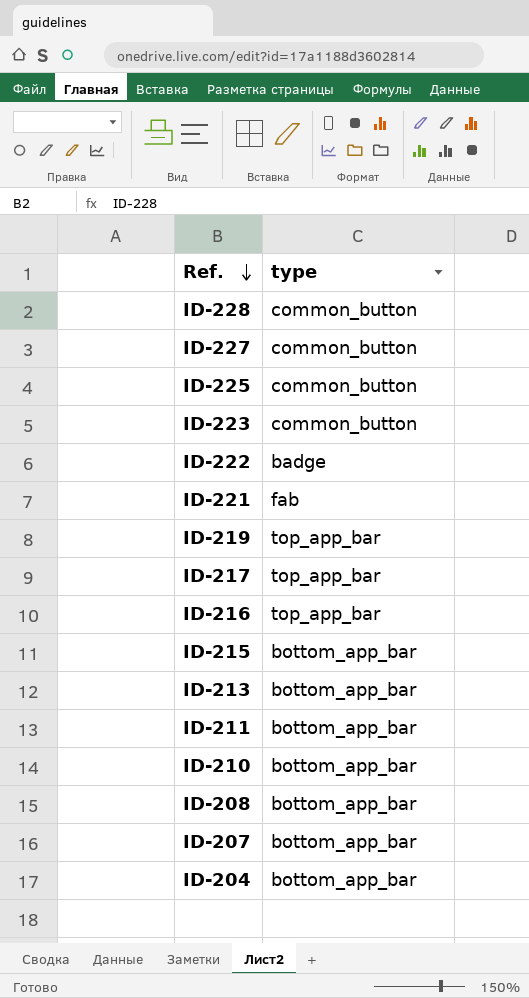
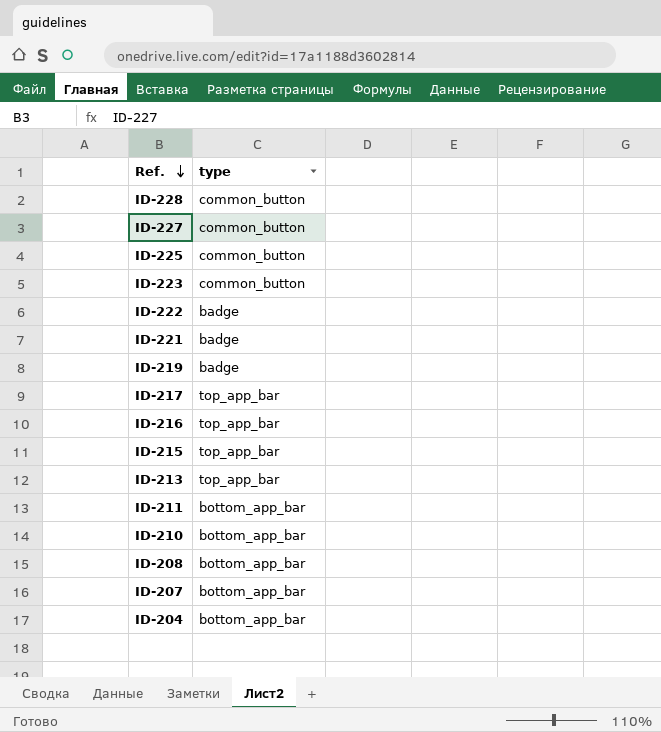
ID-221 | type: fab -> badge
ID-219 | type: top_app_bar -> badge
ID-215 | type: bottom_app_bar -> top_app_bar
ID-213 | type: bottom_app_bar -> top_app_bar

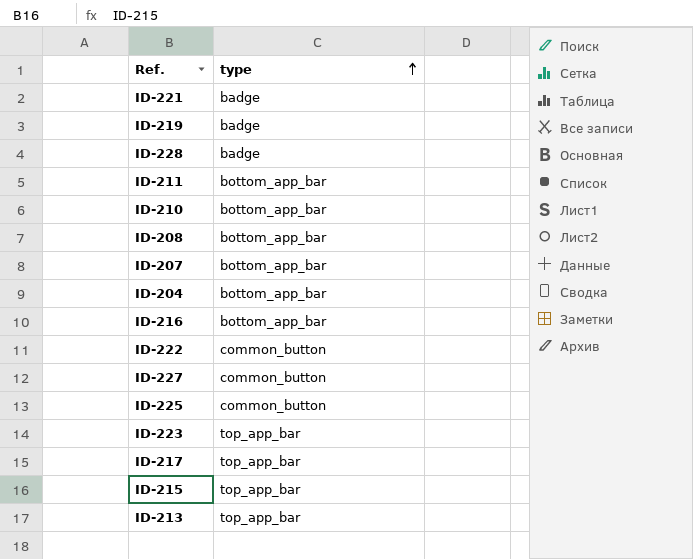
row order: Ref. descending -> type ascending
ID-228 | type: common_button -> badge
ID-216 | type: top_app_bar -> bottom_app_bar
ID-222 | type: badge -> common_button
ID-223 | type: common_button -> top_app_bar

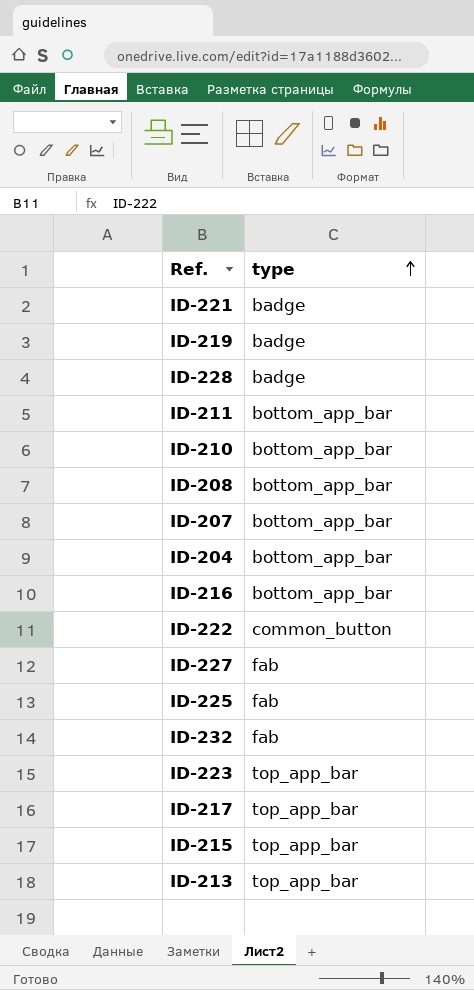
ID-227 | type: common_button -> fab
ID-225 | type: common_button -> fab
row ID-232: none -> fab

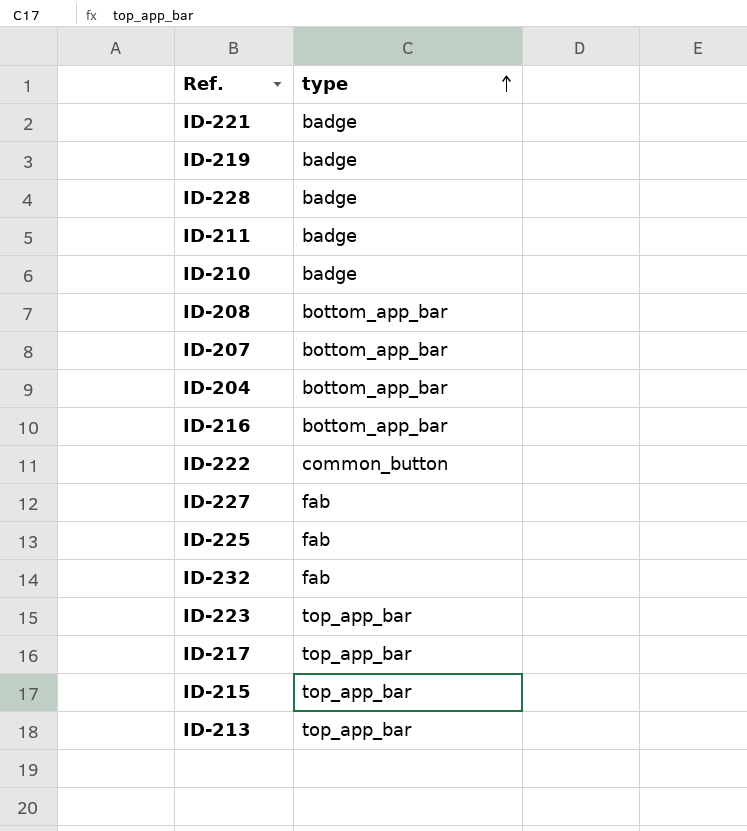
ID-211 | type: bottom_app_bar -> badge
ID-210 | type: bottom_app_bar -> badge

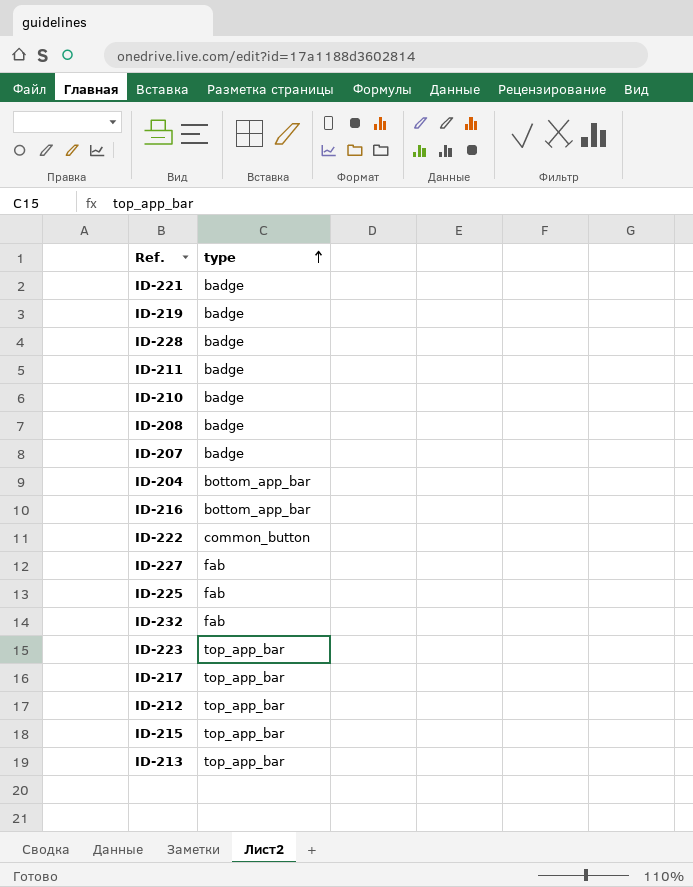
ID-208 | type: bottom_app_bar -> badge
ID-207 | type: bottom_app_bar -> badge
row ID-212: none -> top_app_bar

